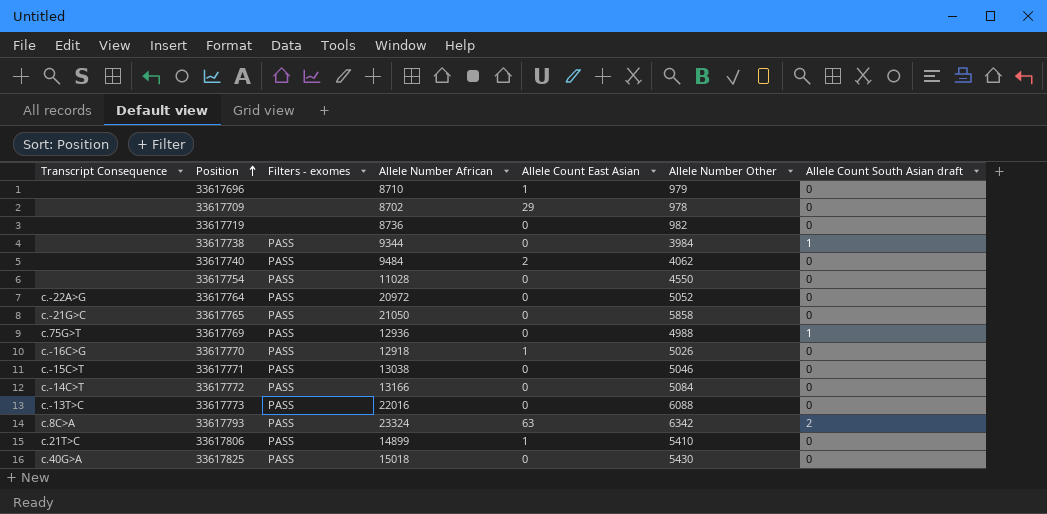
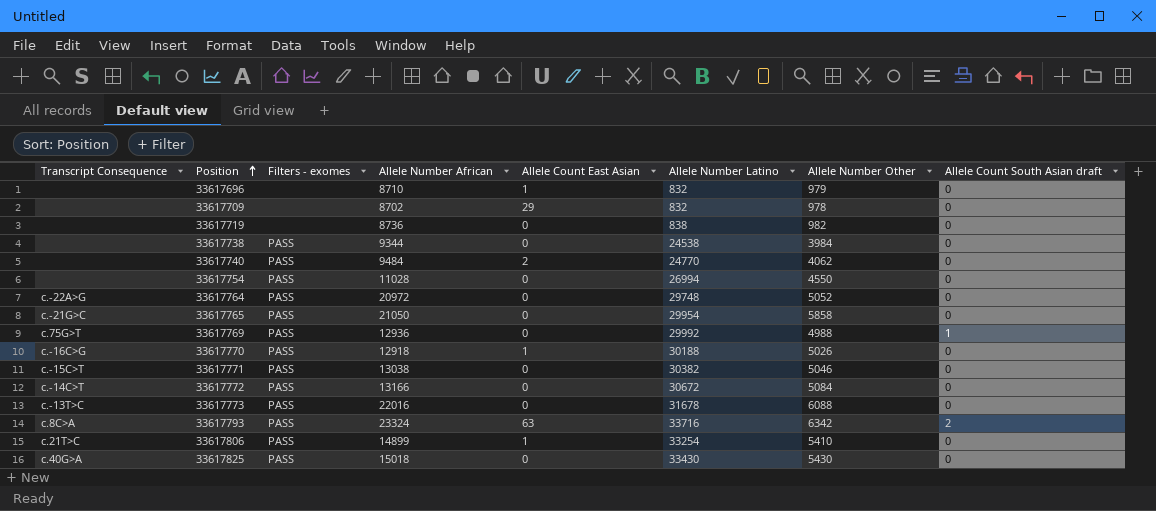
column Allele Number Latino | position: none -> 6
33617738 | Allele Count South Asian draft: 1 -> 0

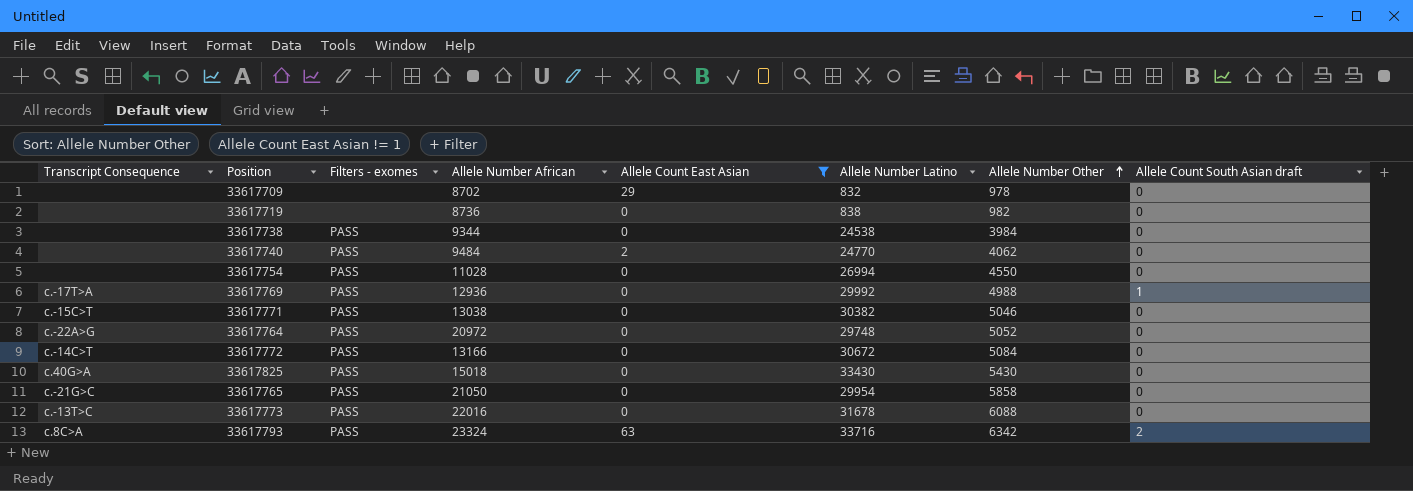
filter: none -> Allele Count East Asian != 1
row order: Position ascending -> Allele Number Other ascending
33617769 | Transcript Consequence: c.75G>T -> c.-17T>A

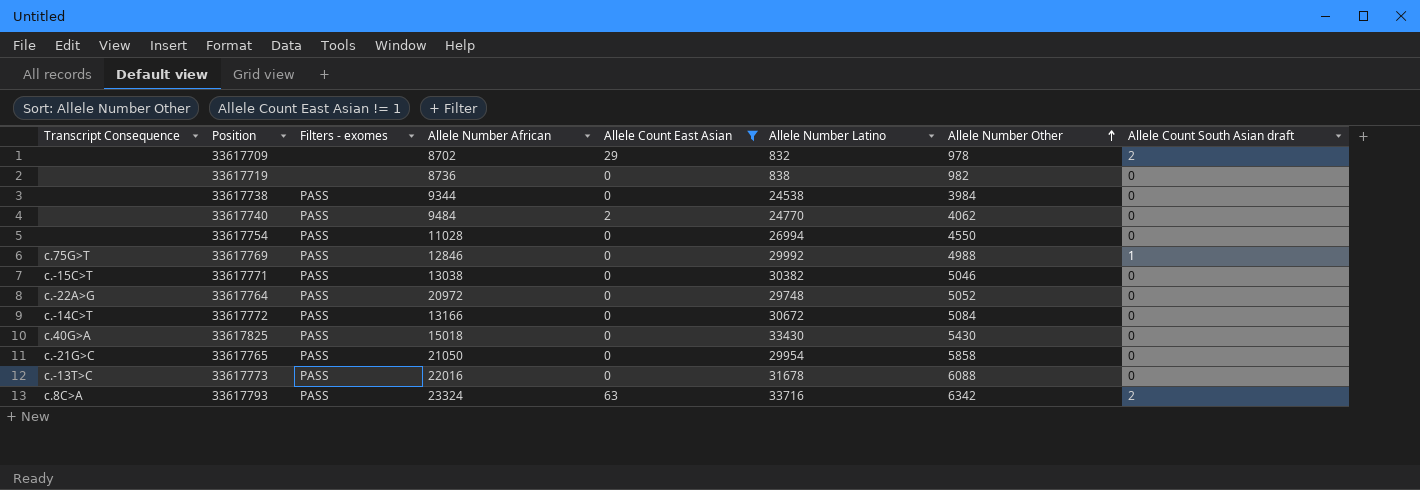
33617709 | Allele Count South Asian draft: 0 -> 2
33617769 | Transcript Consequence: c.-17T>A -> c.75G>T
33617769 | Allele Number African: 12936 -> 12846

